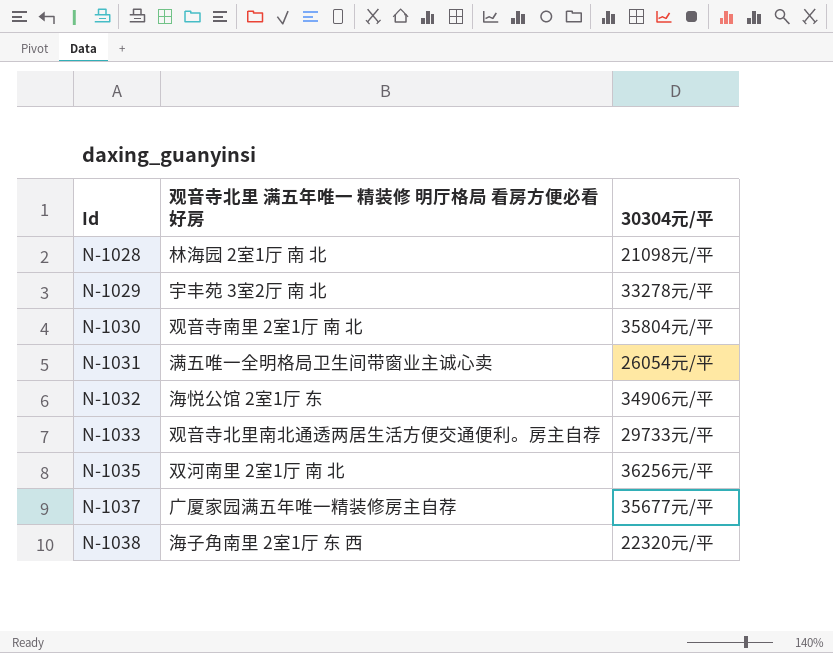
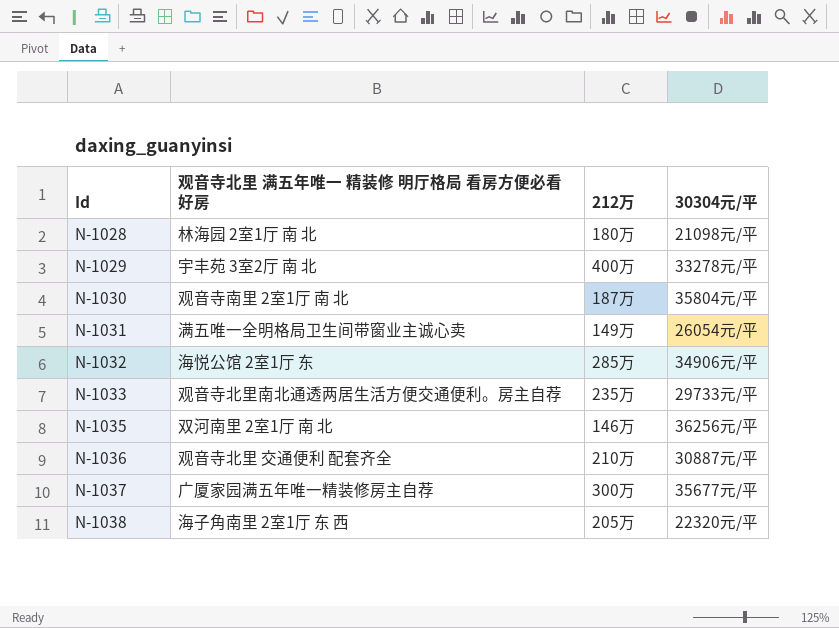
column 212万 | position: none -> 3
row N-1036: none -> 观音寺北里 交通便利 配套齐全 | 210万 | 30887元/平

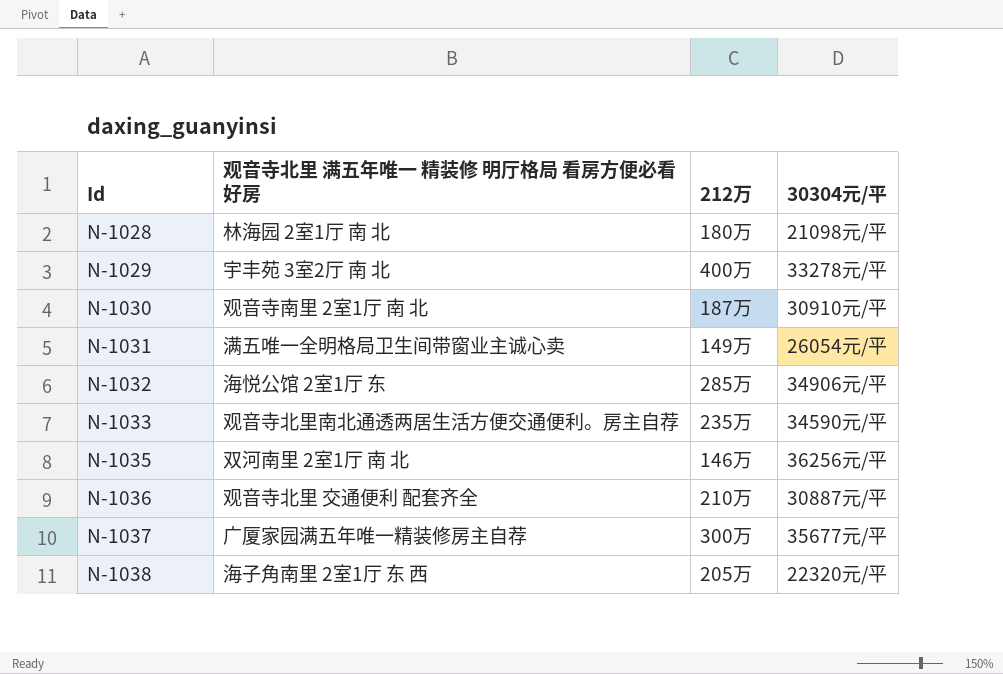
N-1030 | 30304元/平: 35804元/平 -> 30910元/平
N-1033 | 30304元/平: 29733元/平 -> 34590元/平

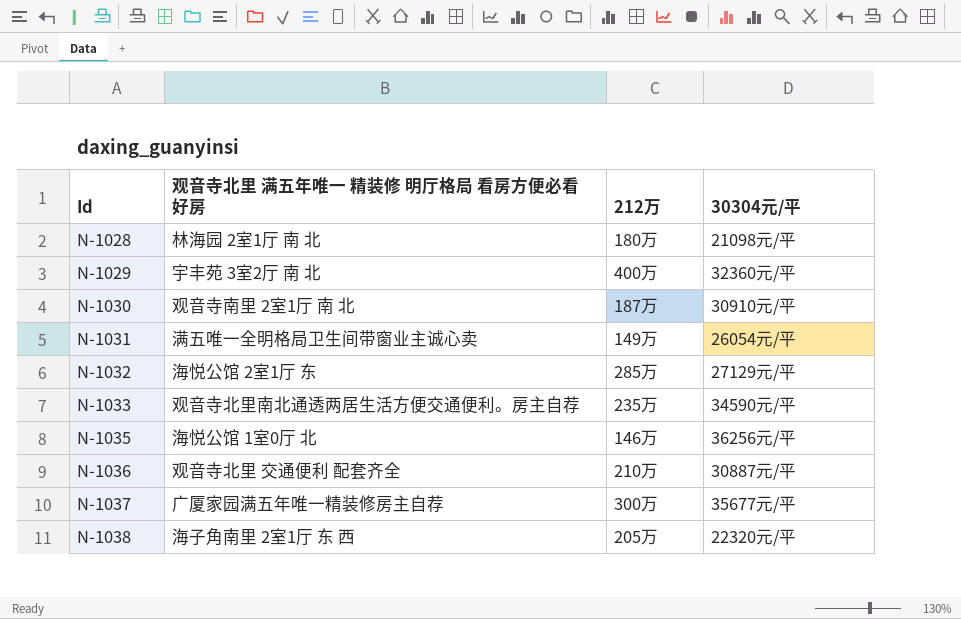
N-1029 | 30304元/平: 33278元/平 -> 32360元/平
N-1032 | 30304元/平: 34906元/平 -> 27129元/平
N-1035 | 观音寺北里 满五年唯一 精装修 明厅格局 看房方便必看好房: 双河南里 2室1厅 南 北 -> 海悦公馆 1室0厅 北

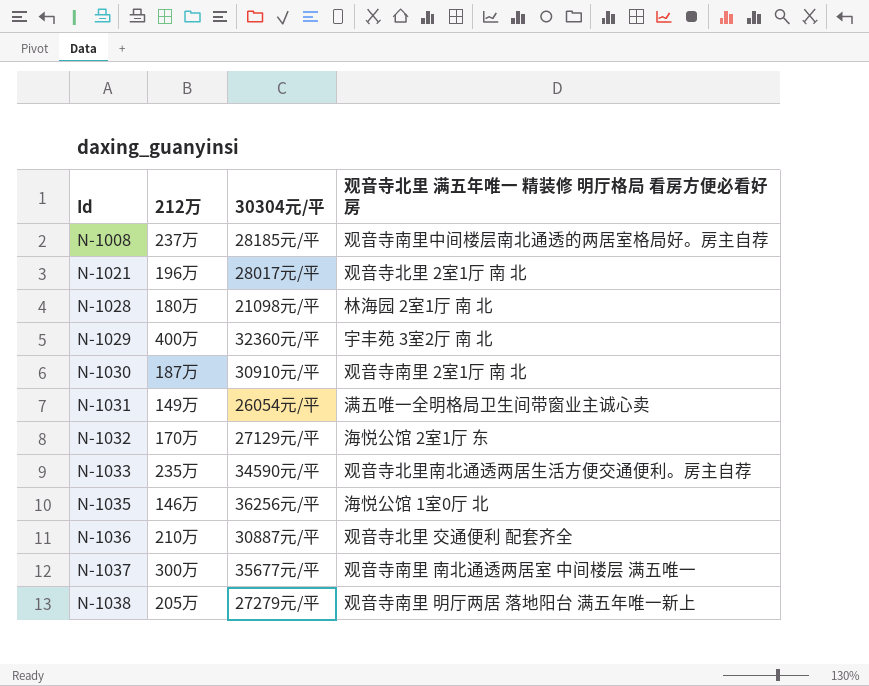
column 观音寺北里 满五年唯一 精装修 明厅格局 看房方便必看好房 | position: 2 -> 4
row N-1008: none -> 237万 | 28185元/平 | 观音寺南里中间楼层南北通透的两居室格局好。房主自荐
row N-1021: none -> 196万 | 28017元/平 | 观音寺北里 2室1厅 南 北
N-1032 | 212万: 285万 -> 170万
N-1037 | 观音寺北里 满五年唯一 精装修 明厅格局 看房方便必看好房: 广厦家园满五年唯一精装修房主自荐 -> 观音寺南里 南北通透两居室 中间楼层 满五唯一
N-1038 | 30304元/平: 22320元/平 -> 27279元/平
N-1038 | 观音寺北里 满五年唯一 精装修 明厅格局 看房方便必看好房: 海子角南里 2室1厅 东 西 -> 观音寺南里 明厅两居 落地阳台 满五年唯一新上

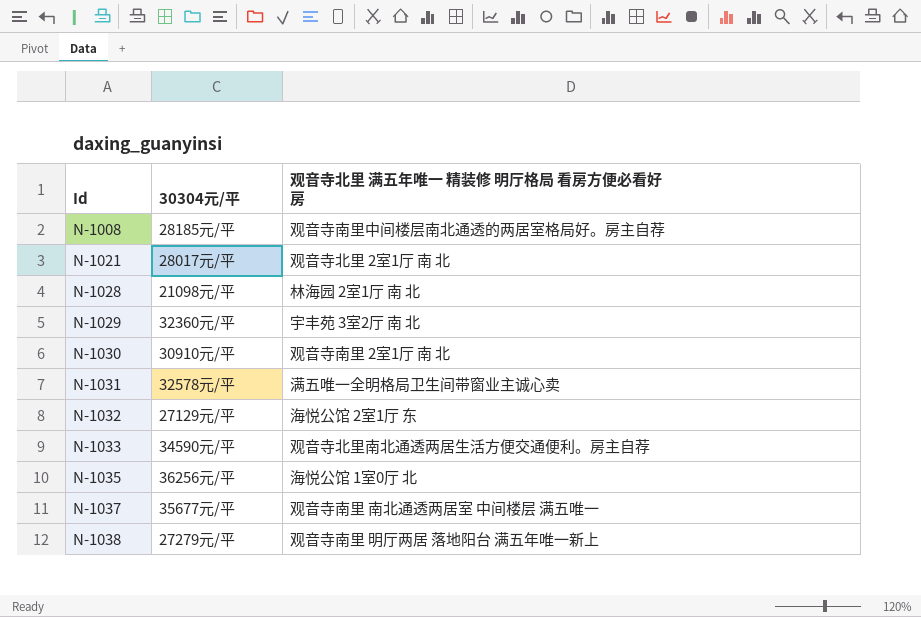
column 212万 | position: 2 -> none
row N-1036: 210万 | 30887元/平 | 观音寺北里 交通便利 配套齐全 -> none
N-1031 | 30304元/平: 26054元/平 -> 32578元/平

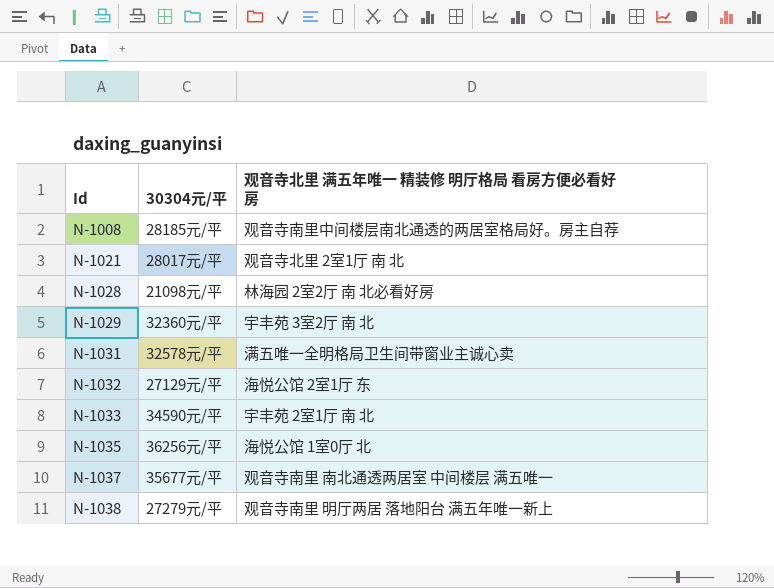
row N-1030: 30910元/平 | 观音寺南里 2室1厅 南 北 -> none
N-1028 | 观音寺北里 满五年唯一 精装修 明厅格局 看房方便必看好房: 林海园 2室1厅 南 北 -> 林海园 2室2厅 南 北必看好房
N-1033 | 观音寺北里 满五年唯一 精装修 明厅格局 看房方便必看好房: 观音寺北里南北通透两居生活方便交通便利。房主自荐 -> 宇丰苑 2室1厅 南 北

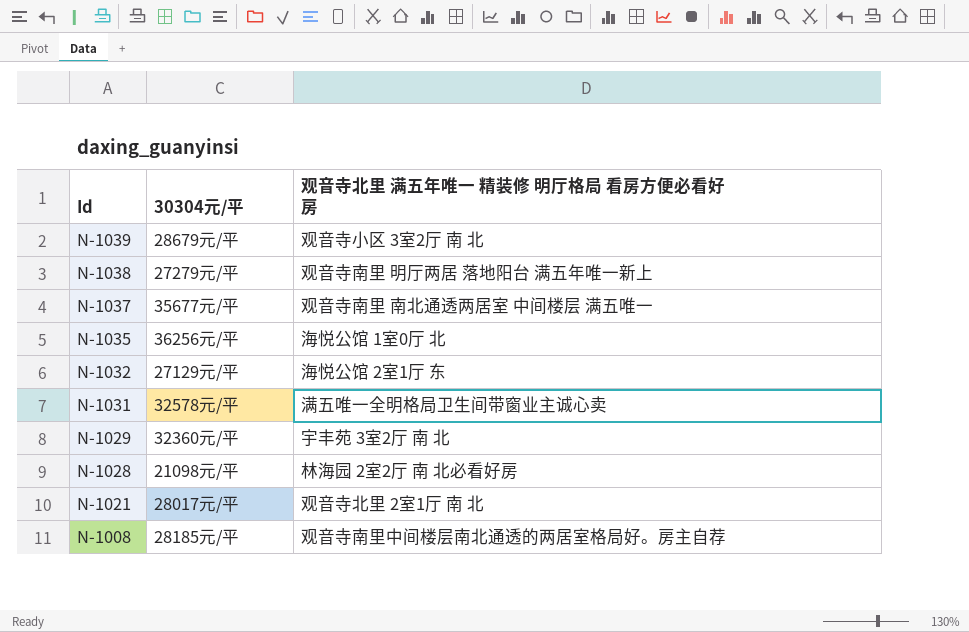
row order: Id ascending -> Id descending
row N-1033: 34590元/平 | 宇丰苑 2室1厅 南 北 -> none
row N-1039: none -> 28679元/平 | 观音寺小区 3室2厅 南 北

